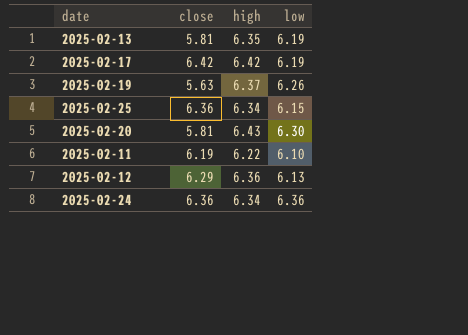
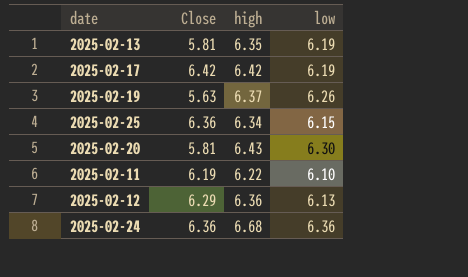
column name: close -> Close
2025-02-24 | high: 6.34 -> 6.68

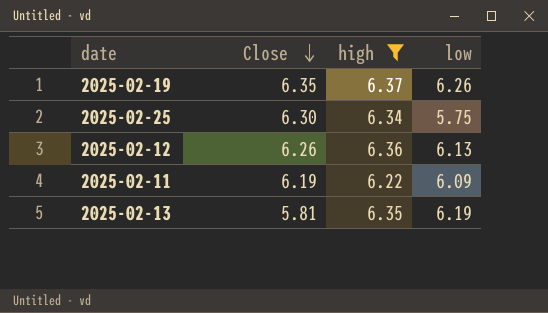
filter: none -> high <= 6.37
row order: none -> Close descending
2025-02-19 | Close: 5.63 -> 6.35
2025-02-25 | Close: 6.36 -> 6.30
2025-02-25 | low: 6.15 -> 5.75
2025-02-12 | Close: 6.29 -> 6.26
2025-02-11 | low: 6.10 -> 6.09

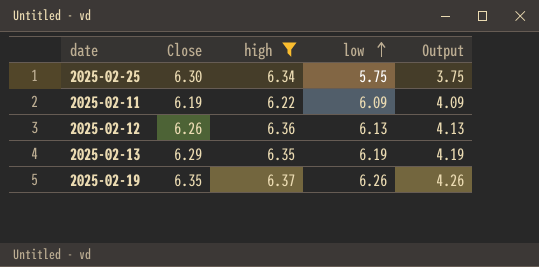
row order: Close descending -> low ascending
column Output | formula: none -> [low] - 2
2025-02-13 | Close: 5.81 -> 6.29

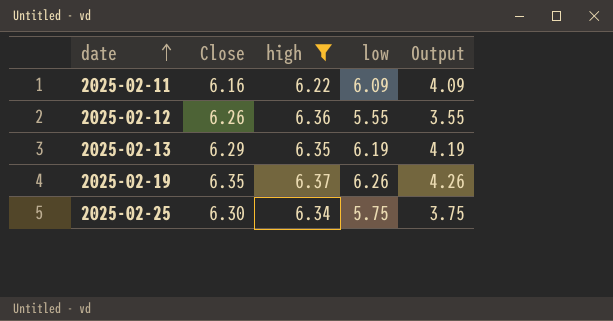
row order: low ascending -> date ascending
2025-02-11 | Close: 6.19 -> 6.16
2025-02-12 | low: 6.13 -> 5.55
2025-02-12 | Output: 4.13 -> 3.55

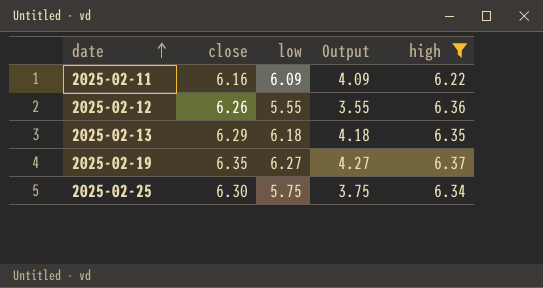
column name: Close -> close
column high | position: 3 -> 5
2025-02-13 | low: 6.19 -> 6.18
2025-02-13 | Output: 4.19 -> 4.18
2025-02-19 | low: 6.26 -> 6.27
2025-02-19 | Output: 4.26 -> 4.27

